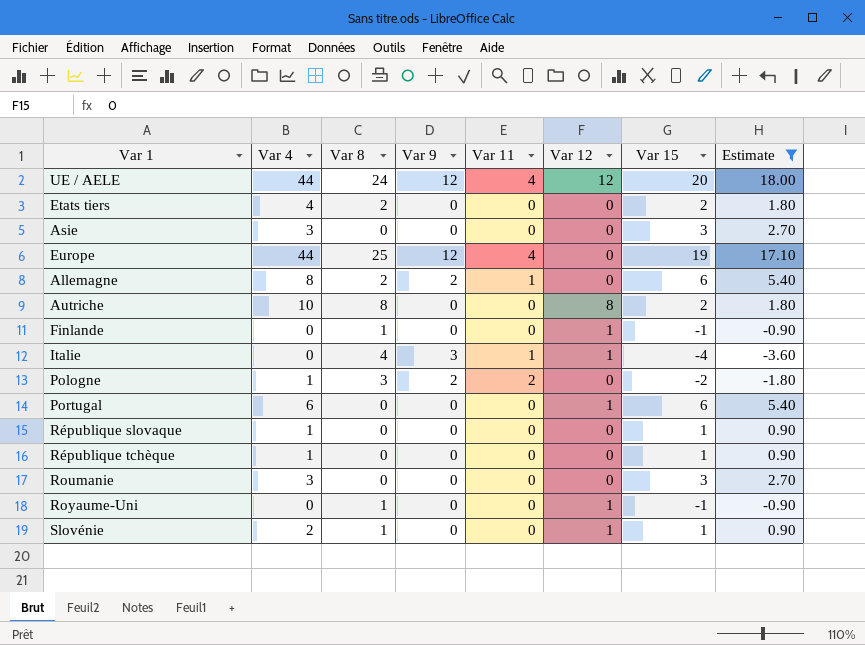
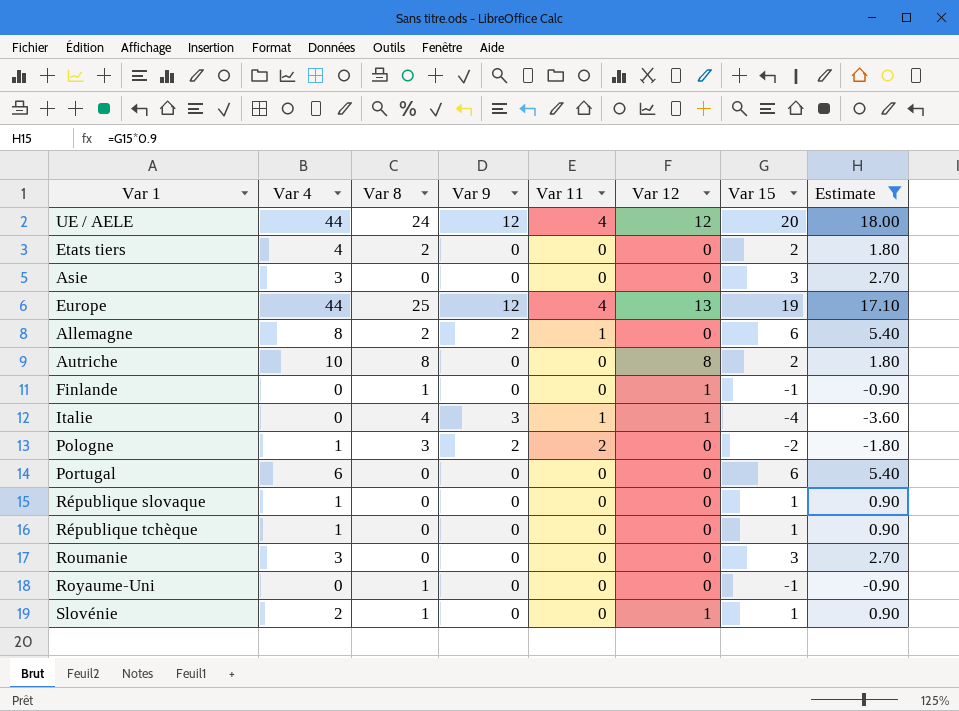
Europe | Var 12: 0 -> 13
Portugal | Var 12: 1 -> 0
Royaume-Uni | Var 12: 1 -> 0

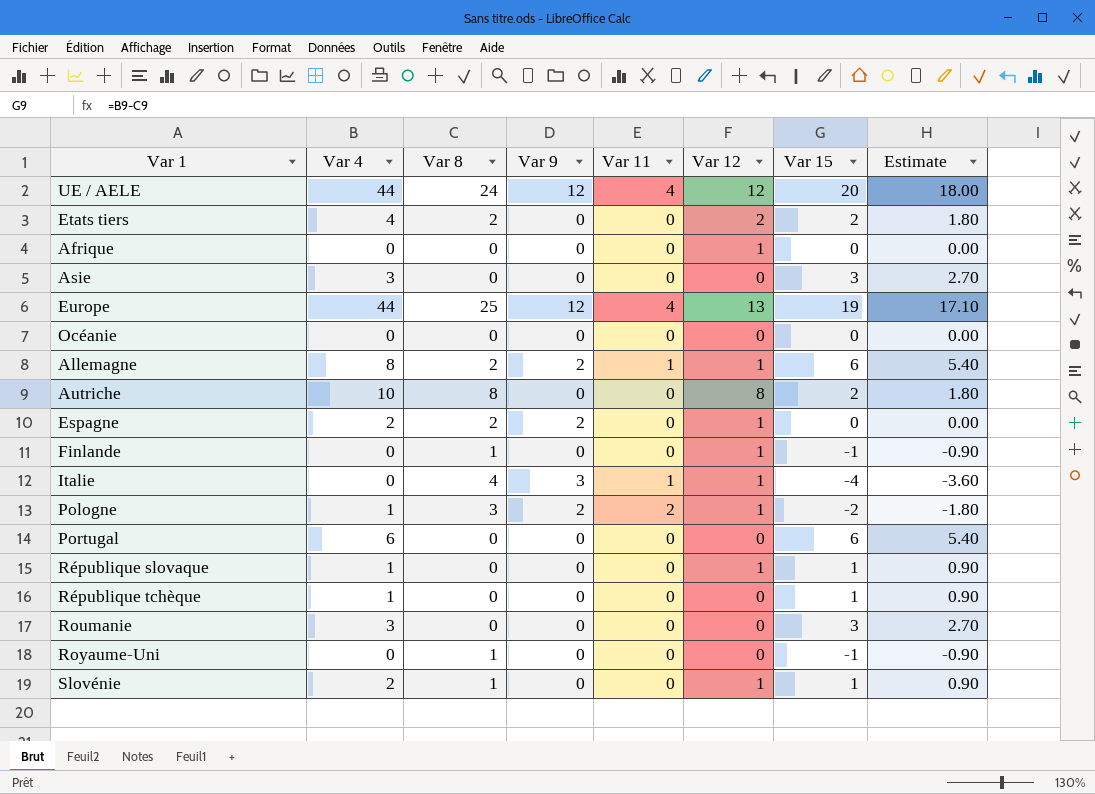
filter: Estimate != 0.00 -> none
Etats tiers | Var 12: 0 -> 2
Allemagne | Var 12: 0 -> 1
Pologne | Var 12: 0 -> 1
République slovaque | Var 12: 0 -> 1

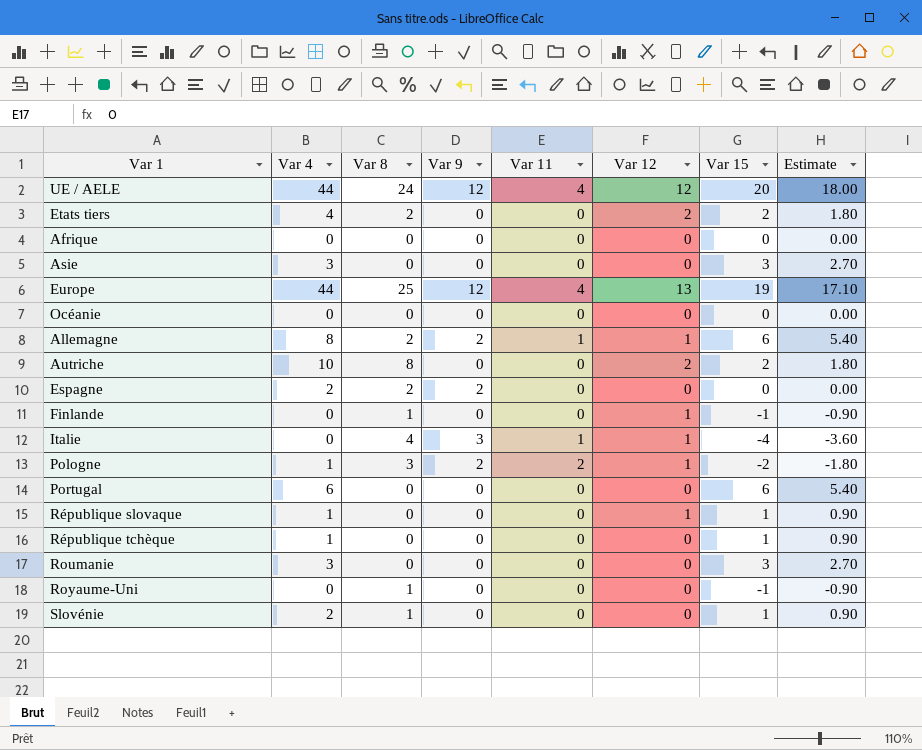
Afrique | Var 12: 1 -> 0
Autriche | Var 12: 8 -> 2
Espagne | Var 12: 1 -> 0
Slovénie | Var 12: 1 -> 0

